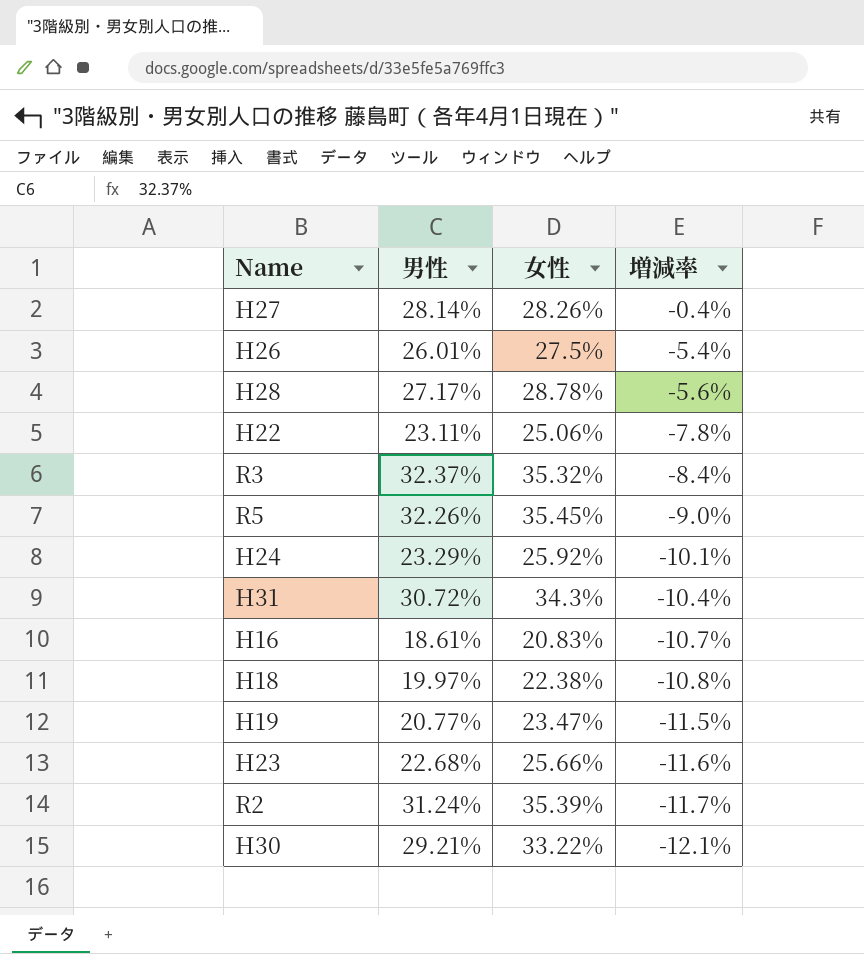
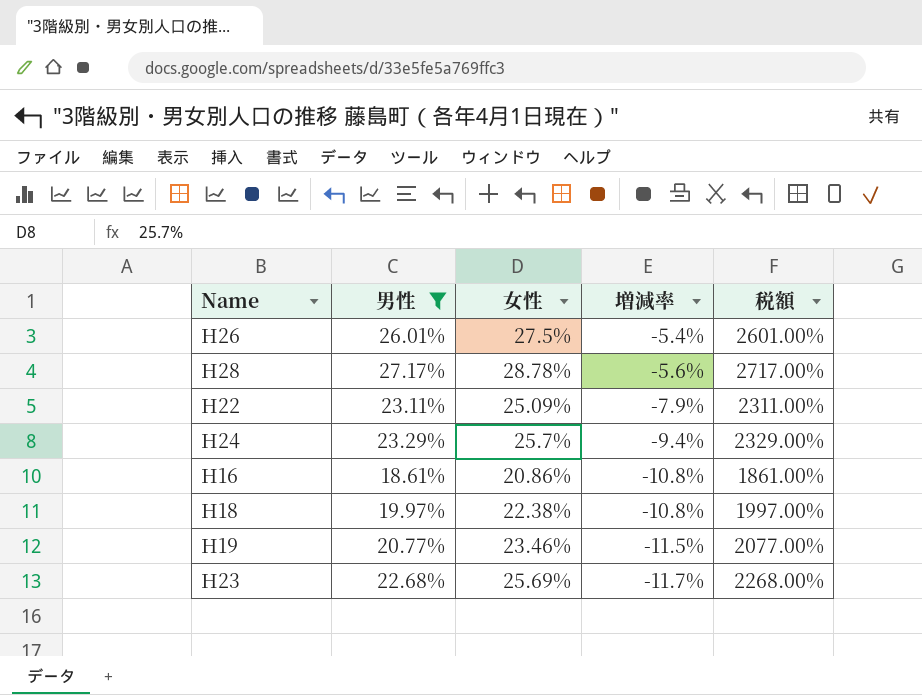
filter: none -> 男性 <= 27.17%
column 税額 | formula: none -> [男性] * 100
H22 | 女性: 25.06% -> 25.09%
H22 | 増減率: -7.8% -> -7.9%
H24 | 女性: 25.92% -> 25.7%
H24 | 増減率: -10.1% -> -9.4%
H16 | 女性: 20.83% -> 20.86%
H16 | 増減率: -10.7% -> -10.8%
H19 | 女性: 23.47% -> 23.46%
H23 | 女性: 25.66% -> 25.69%
H23 | 増減率: -11.6% -> -11.7%

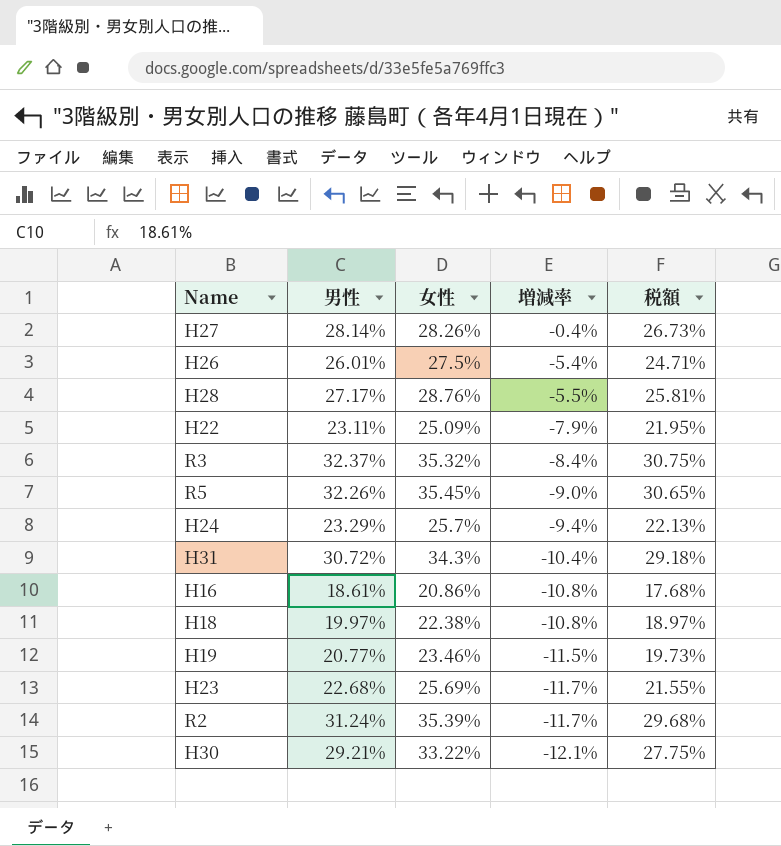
filter: 男性 <= 27.17% -> none
column 税額 | formula: [男性] * 100 -> [男性] * 0.95
H28 | 女性: 28.78% -> 28.76%
H28 | 増減率: -5.6% -> -5.5%

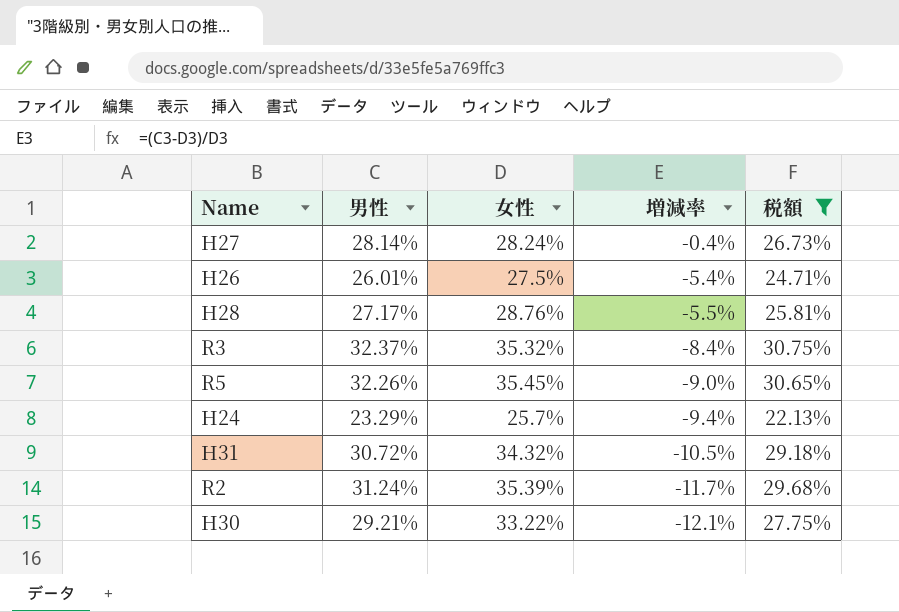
filter: none -> 税額 >= 22.13%
H27 | 女性: 28.26% -> 28.24%
H31 | 女性: 34.3% -> 34.32%
H31 | 増減率: -10.4% -> -10.5%

